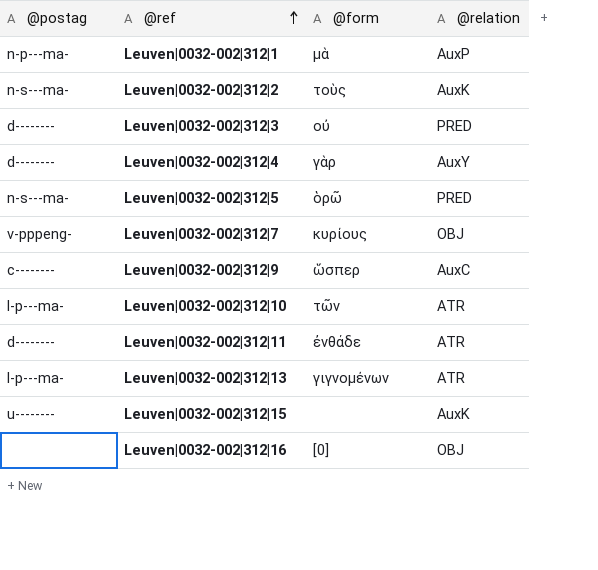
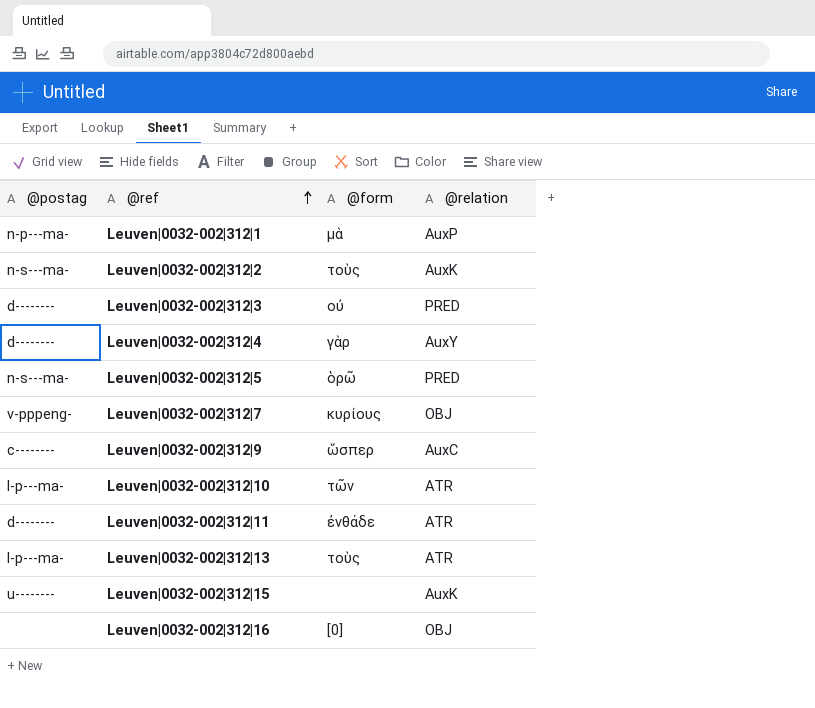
Leuven|0032-002|312|13 | @form: γιγνομένων -> τοὺς

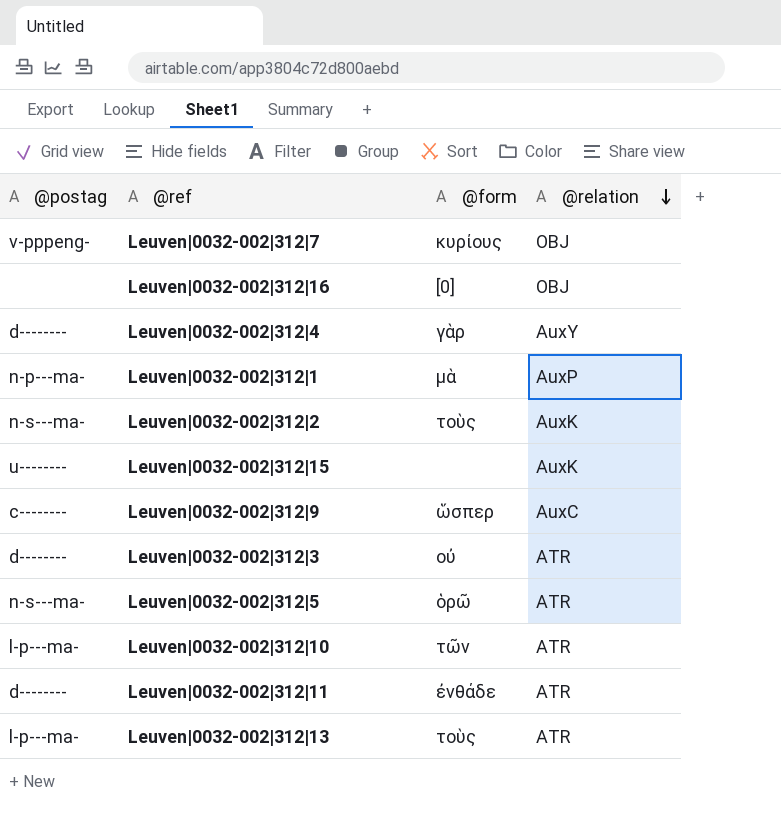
row order: @ref ascending -> @relation descending
Leuven|0032-002|312|3 | @relation: PRED -> ATR
Leuven|0032-002|312|5 | @relation: PRED -> ATR

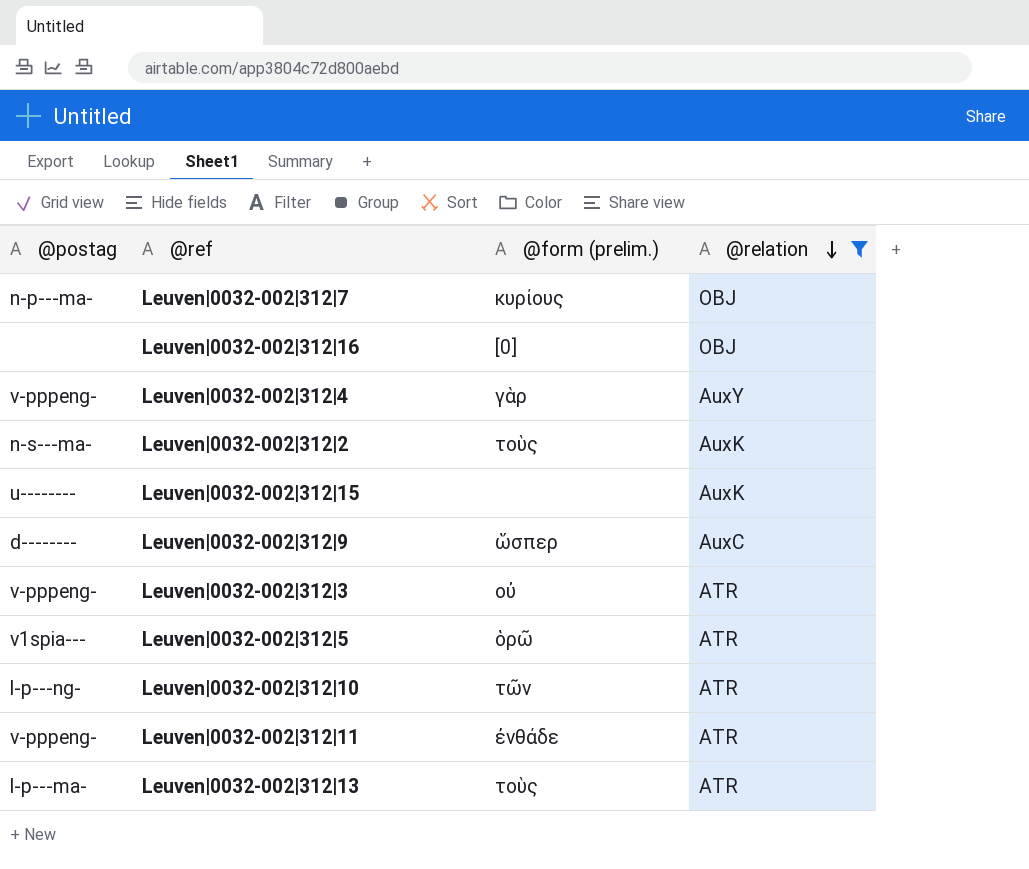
filter: none -> @relation != AuxP
column name: @form -> @form (prelim.)
Leuven|0032-002|312|7 | @postag: v-pppeng- -> n-p---ma-
Leuven|0032-002|312|4 | @postag: d-------- -> v-pppeng-
Leuven|0032-002|312|9 | @postag: c-------- -> d--------
Leuven|0032-002|312|3 | @postag: d-------- -> v-pppeng-
Leuven|0032-002|312|5 | @postag: n-s---ma- -> v1spia---
Leuven|0032-002|312|10 | @postag: l-p---ma- -> l-p---ng-
Leuven|0032-002|312|11 | @postag: d-------- -> v-pppeng-

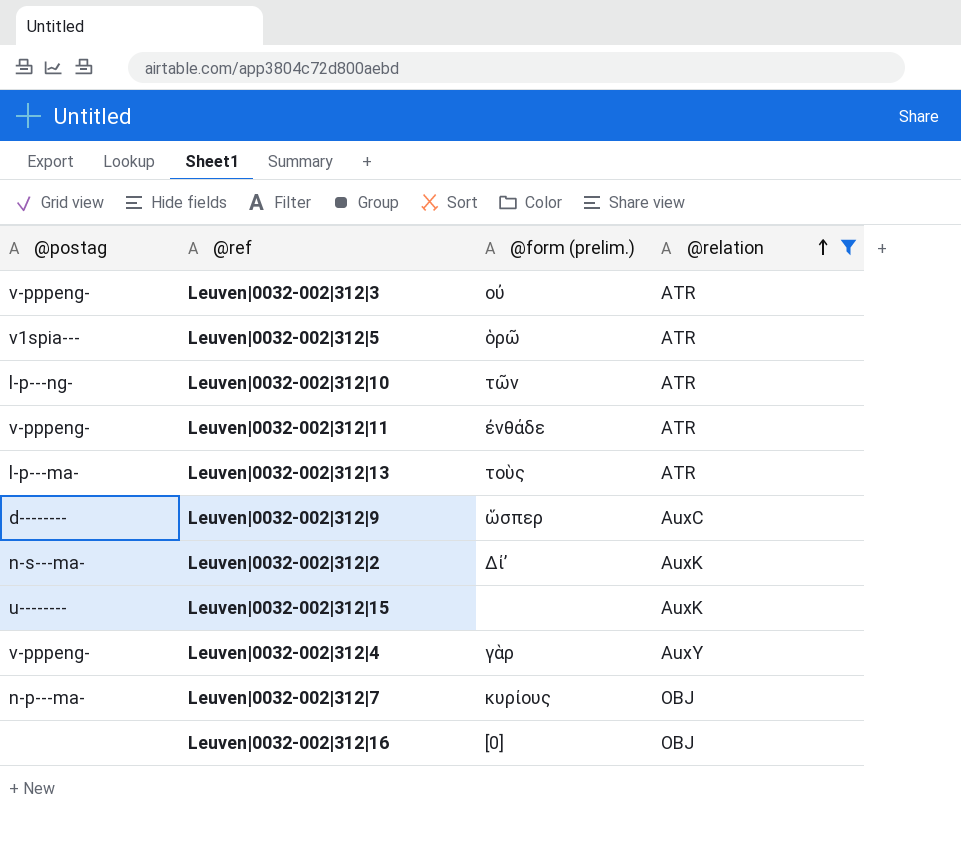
row order: @relation descending -> @relation ascending
Leuven|0032-002|312|2 | @form (prelim.): τοὺς -> Δί’

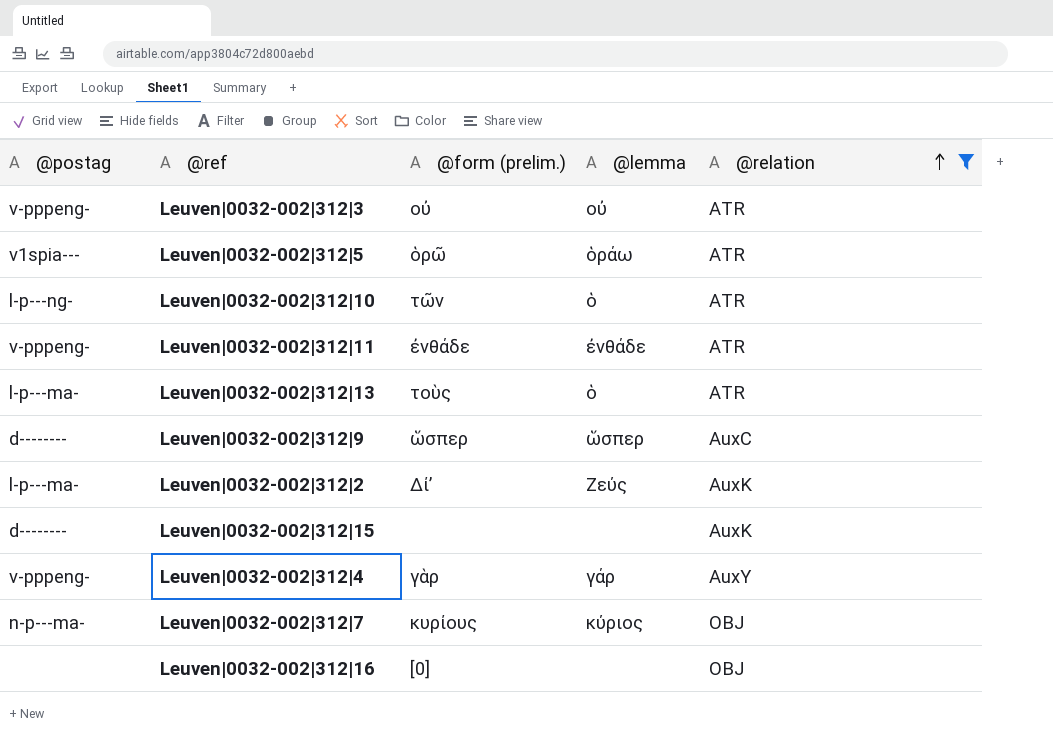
column @lemma | position: none -> 4
Leuven|0032-002|312|2 | @postag: n-s---ma- -> l-p---ma-
Leuven|0032-002|312|15 | @postag: u-------- -> d--------

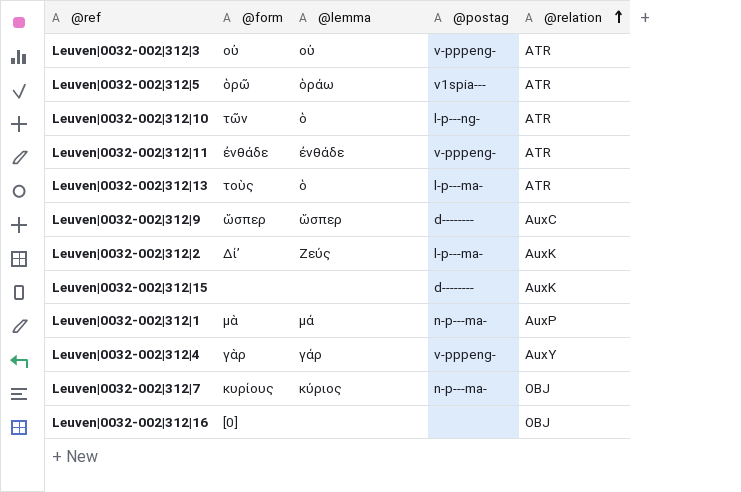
filter: @relation != AuxP -> none
column name: @form (prelim.) -> @form
column @postag | position: 1 -> 4

